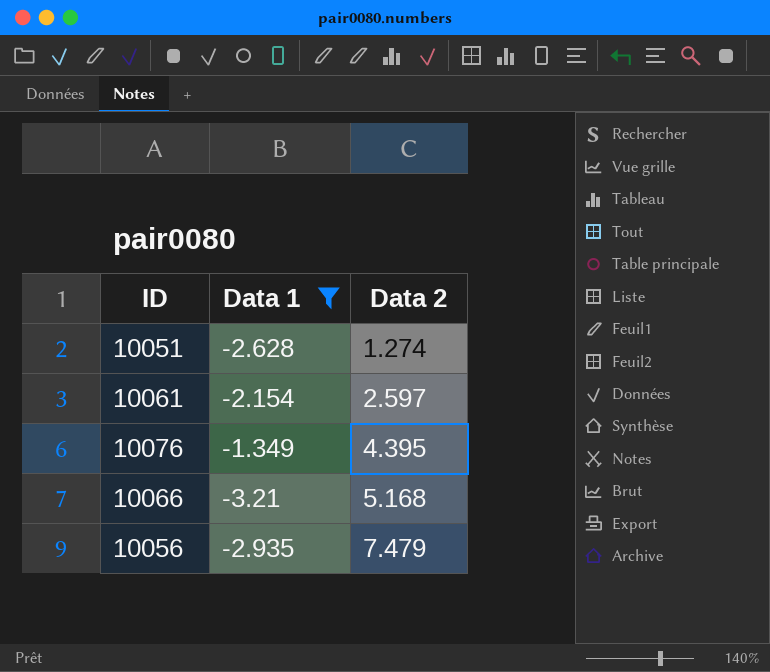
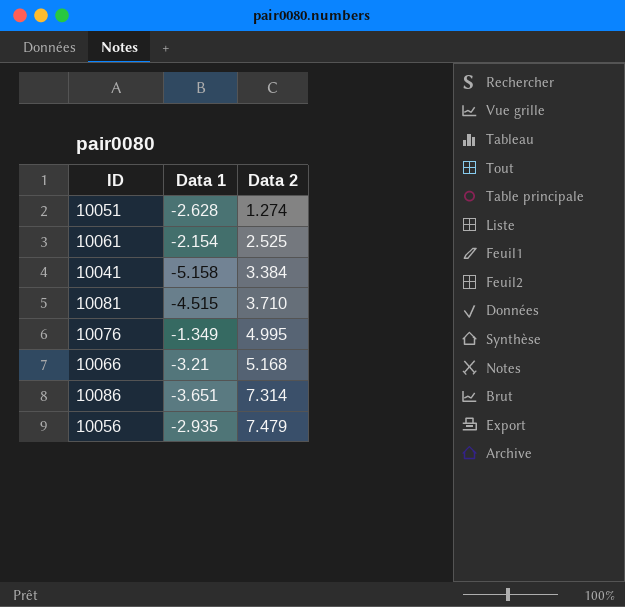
filter: Data 1 >= -3.21 -> none
10061 | Data 2: 2.597 -> 2.525
10076 | Data 2: 4.395 -> 4.995

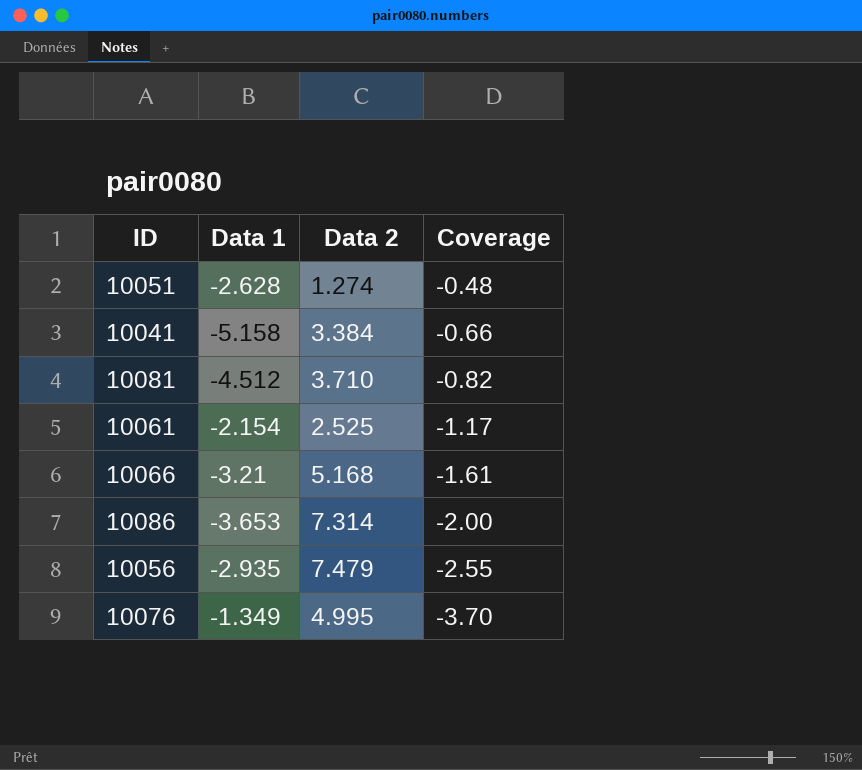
row order: Data 2 ascending -> Coverage descending
column Coverage | formula: none -> [Data 2] / [Data 1]
10081 | Data 1: -4.515 -> -4.512
10086 | Data 1: -3.651 -> -3.653

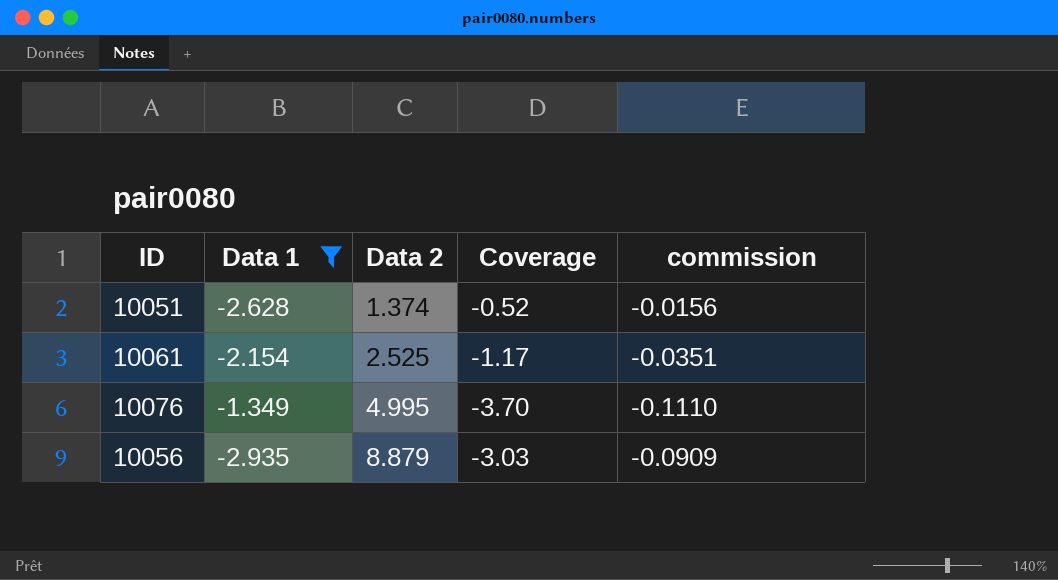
filter: none -> Data 1 >= -2.935
row order: Coverage descending -> Data 2 ascending
column commission | formula: none -> [Coverage] * 0.03
10051 | Data 2: 1.274 -> 1.374
10051 | Coverage: -0.48 -> -0.52
10056 | Data 2: 7.479 -> 8.879
10056 | Coverage: -2.55 -> -3.03

